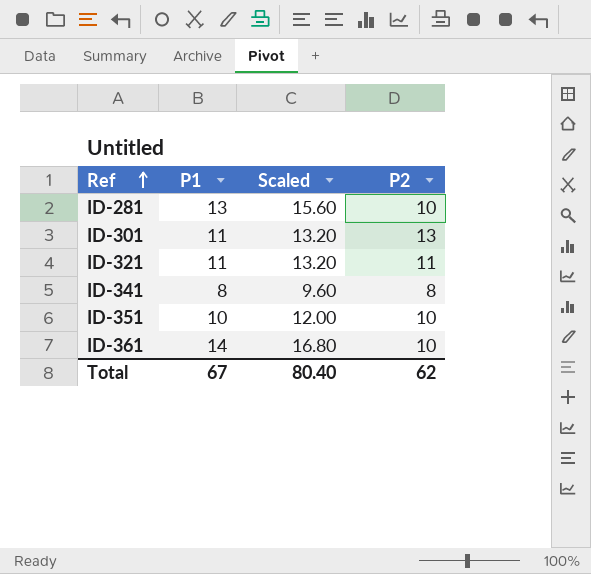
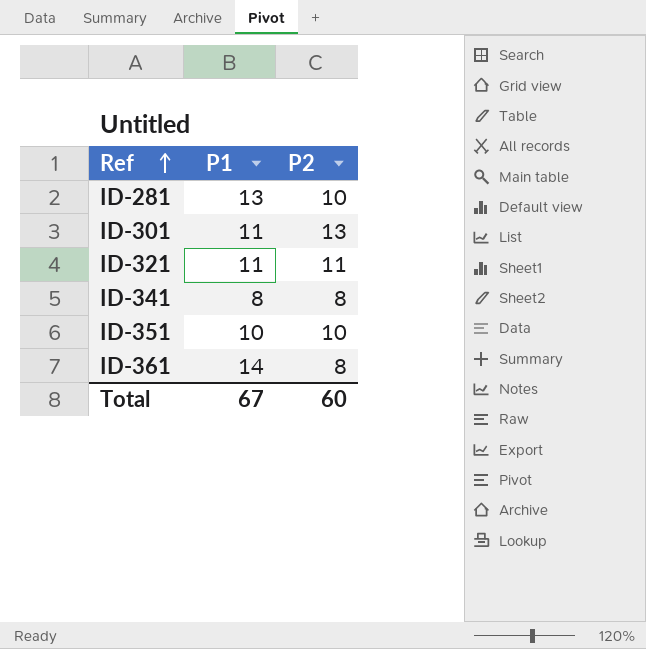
column Scaled | formula: [P1] * 1.2 -> none
ID-361 | P2: 10 -> 8
Total | P2: 62 -> 60

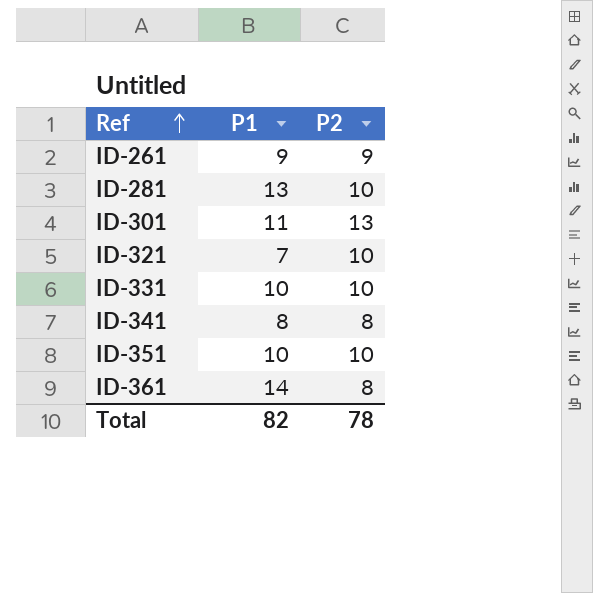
row ID-261: none -> 9 | 9
ID-321 | P1: 11 -> 7
ID-321 | P2: 11 -> 10
row ID-331: none -> 10 | 10
Total | P1: 67 -> 82
Total | P2: 60 -> 78

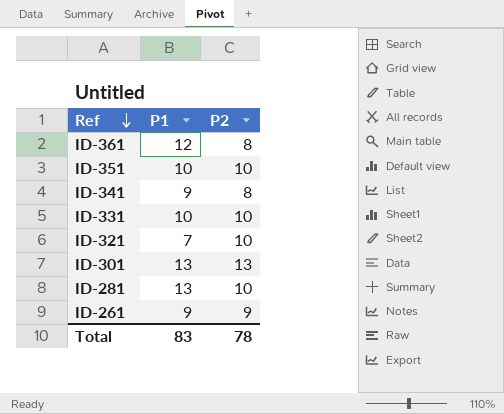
row order: Ref ascending -> Ref descending
ID-361 | P1: 14 -> 12
ID-341 | P1: 8 -> 9
ID-301 | P1: 11 -> 13
Total | P1: 82 -> 83

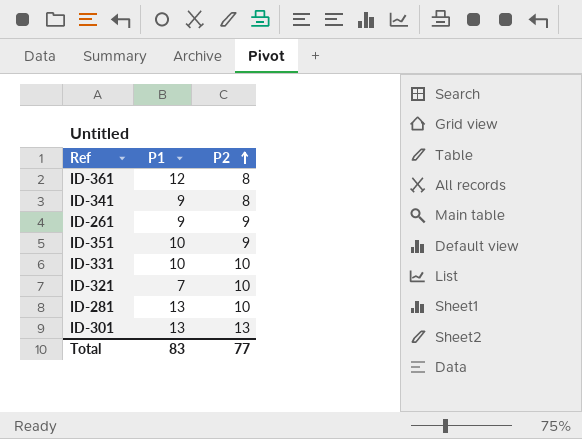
row order: Ref descending -> P2 ascending
ID-351 | P2: 10 -> 9
Total | P2: 78 -> 77

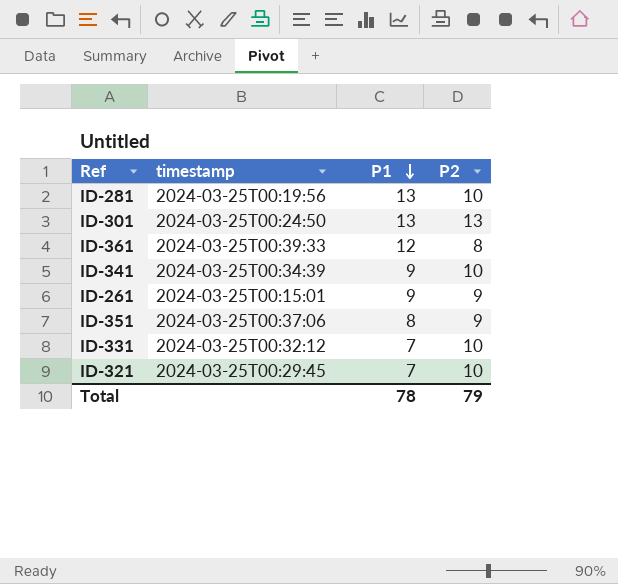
row order: P2 ascending -> P1 descending
column timestamp | position: none -> 2
ID-341 | P2: 8 -> 10
ID-351 | P1: 10 -> 8
ID-331 | P1: 10 -> 7
Total | P1: 83 -> 78
Total | P2: 77 -> 79

